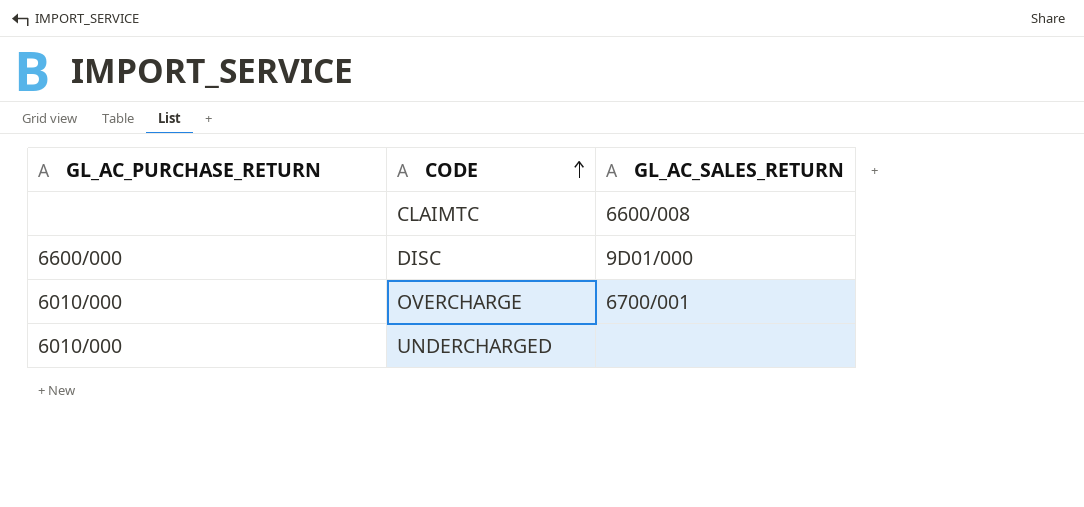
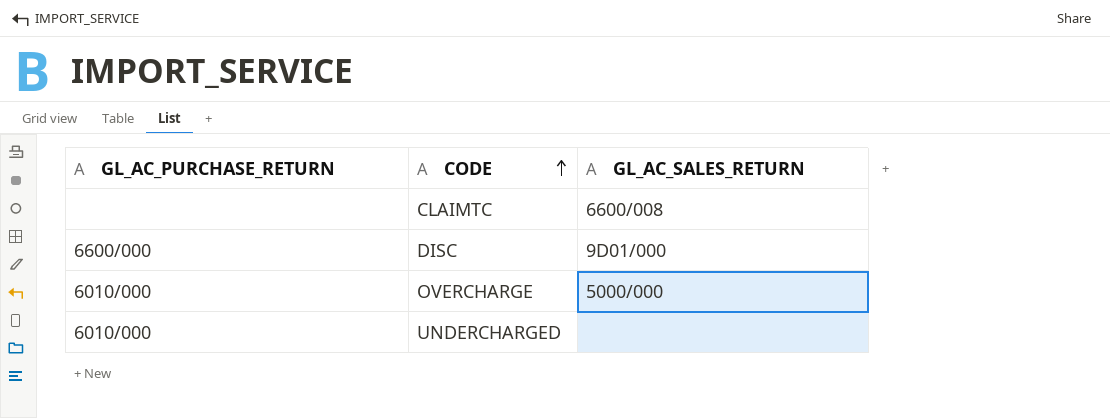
OVERCHARGE | GL_AC_SALES_RETURN: 6700/001 -> 5000/000

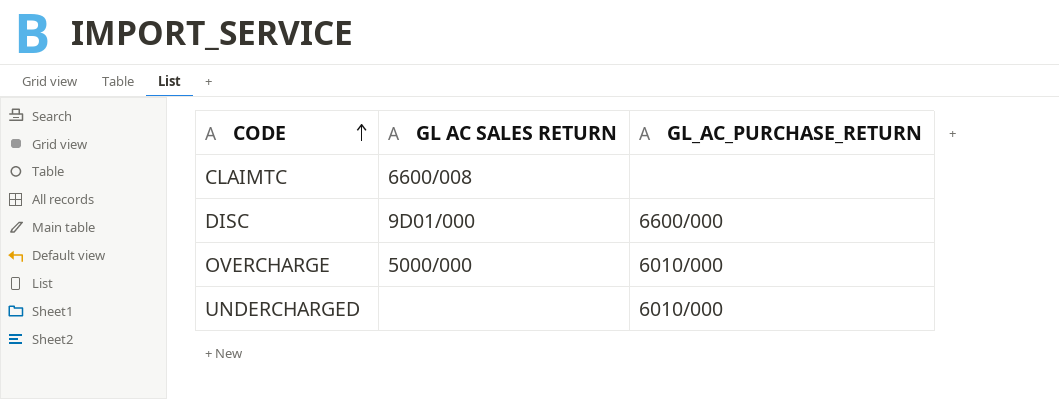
column name: GL_AC_SALES_RETURN -> GL AC SALES RETURN
column GL_AC_PURCHASE_RETURN | position: 1 -> 3

